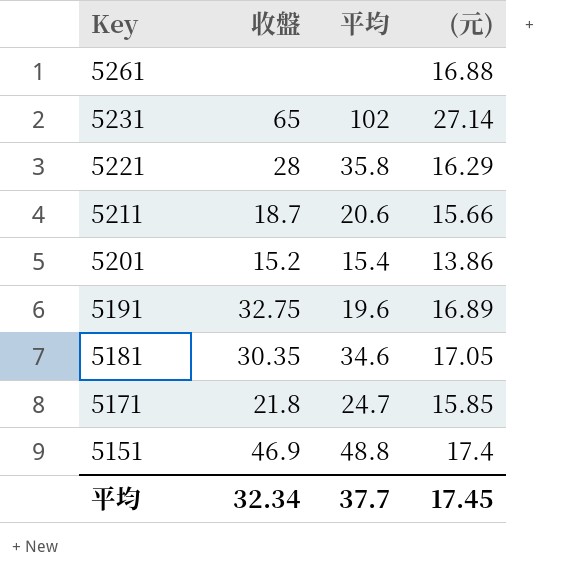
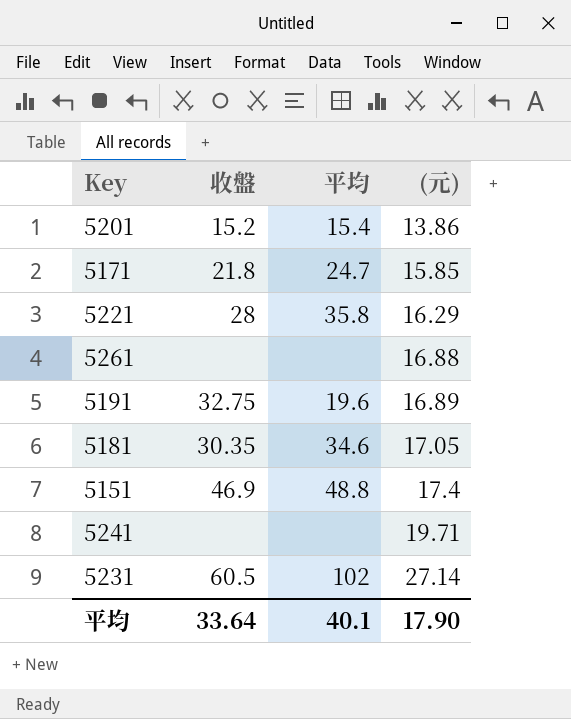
row order: Key descending -> (元) ascending
row 5211: 18.7 | 20.6 | 15.66 -> none
row 5241: none -> none | none | 19.71
5231 | 收盤: 65 -> 60.5
平均 | 收盤: 32.34 -> 33.64
平均 | 平均: 37.7 -> 40.1
平均 | (元): 17.45 -> 17.90

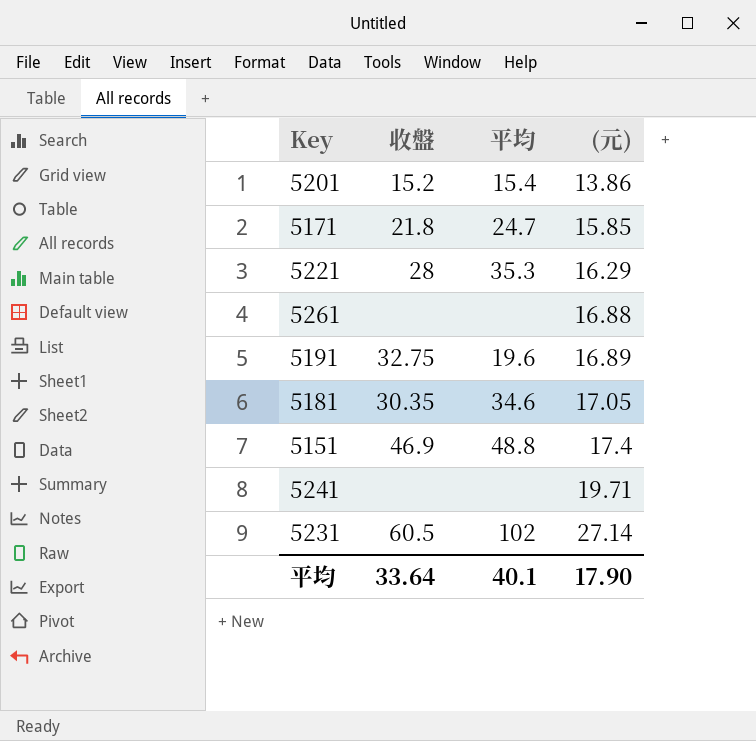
5221 | 平均: 35.8 -> 35.3

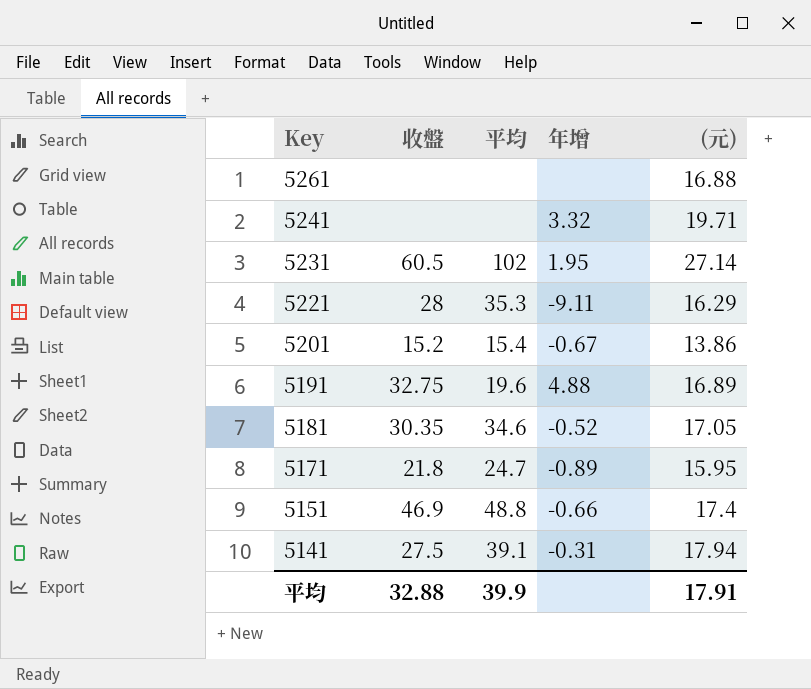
row order: (元) ascending -> Key descending
column 年增 | position: none -> 4
5171 | (元): 15.85 -> 15.95
row 5141: none -> 27.5 | 39.1 | -0.31 | 17.94
平均 | 收盤: 33.64 -> 32.88
平均 | 平均: 40.1 -> 39.9
平均 | (元): 17.90 -> 17.91

